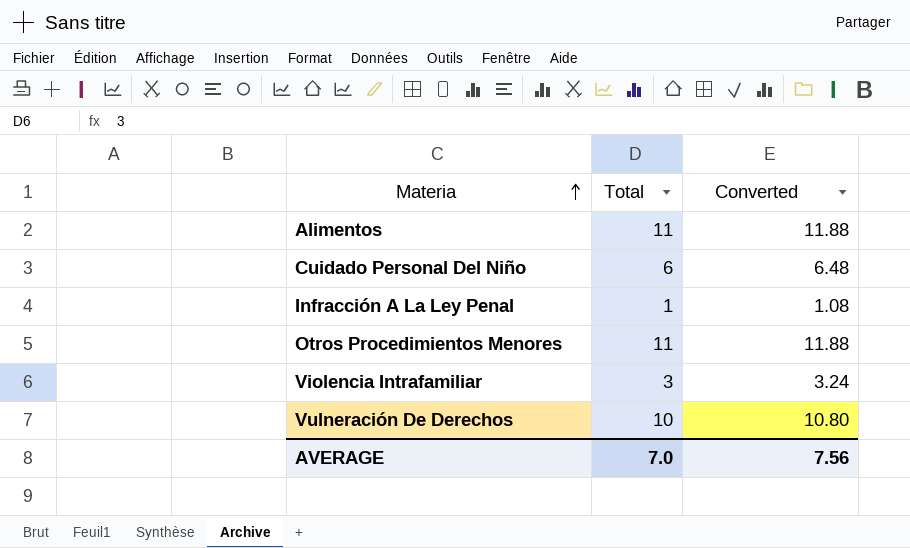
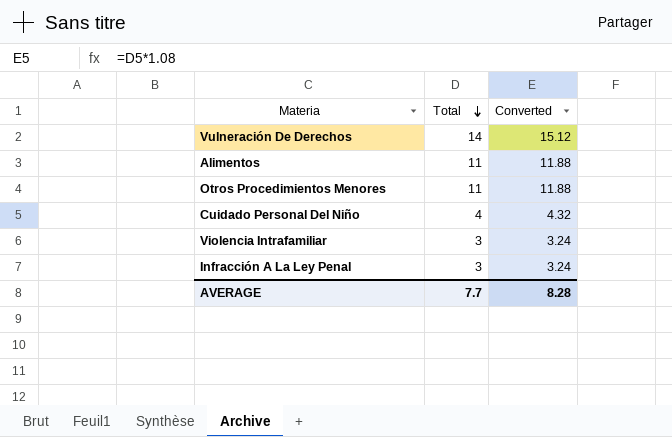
row order: Materia ascending -> Total descending
Vulneración De Derechos | Total: 10 -> 14
Vulneración De Derechos | Converted: 10.80 -> 15.12
Cuidado Personal Del Niño | Total: 6 -> 4
Cuidado Personal Del Niño | Converted: 6.48 -> 4.32
Infracción A La Ley Penal | Total: 1 -> 3
Infracción A La Ley Penal | Converted: 1.08 -> 3.24
AVERAGE | Total: 7.0 -> 7.7
AVERAGE | Converted: 7.56 -> 8.28

